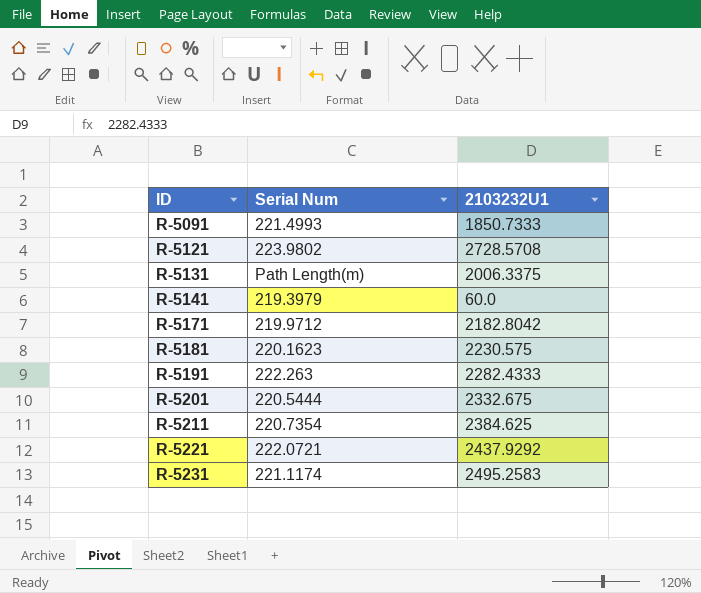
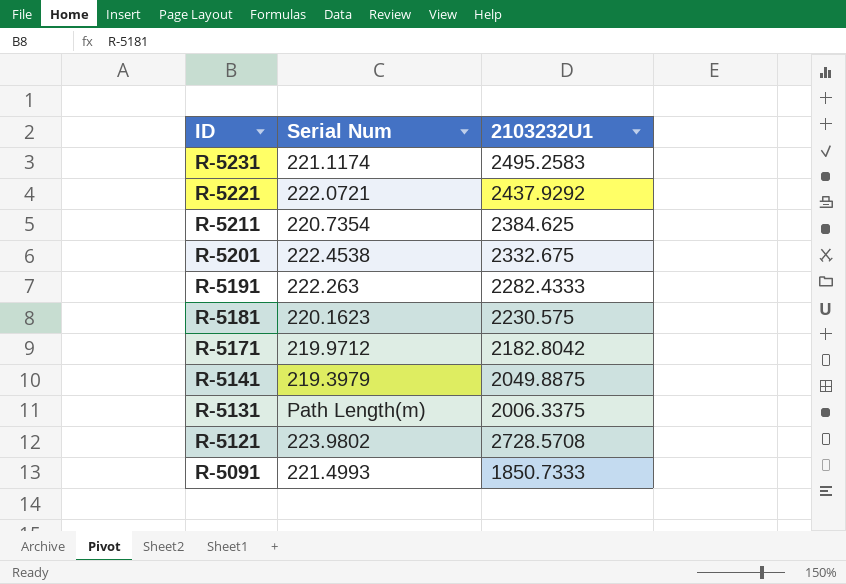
row order: ID ascending -> ID descending
R-5201 | Serial Num: 220.5444 -> 222.4538
R-5141 | 2103232U1: 60.0 -> 2049.8875

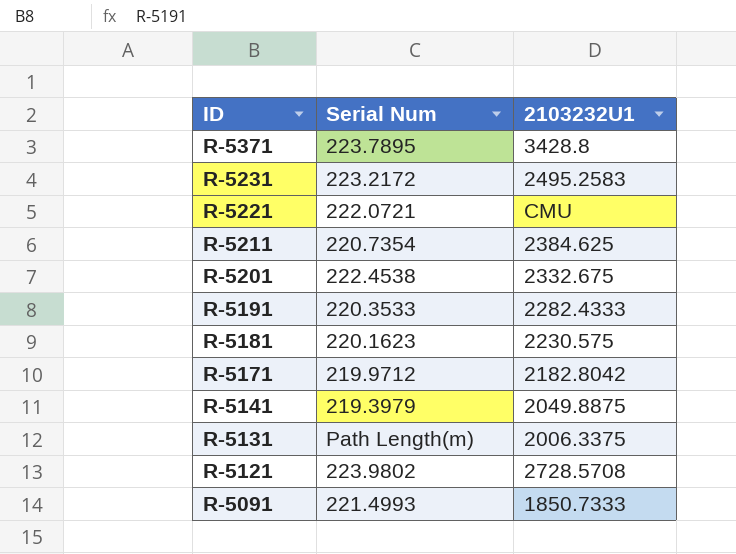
row R-5371: none -> 223.7895 | 3428.8
R-5231 | Serial Num: 221.1174 -> 223.2172
R-5221 | 2103232U1: 2437.9292 -> CMU
R-5191 | Serial Num: 222.263 -> 220.3533

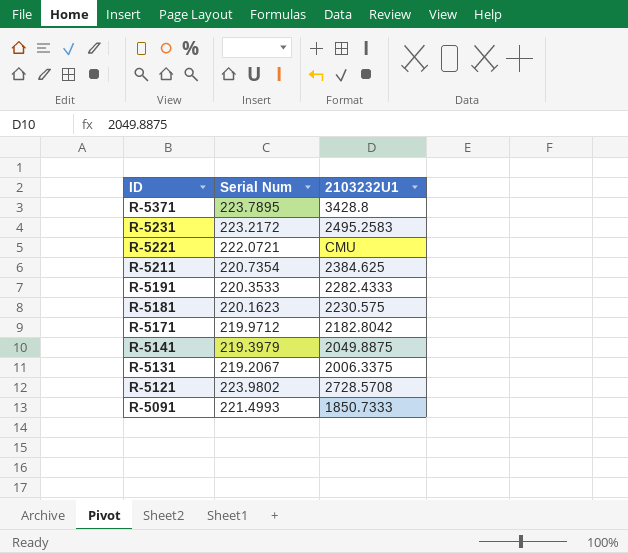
row R-5201: 222.4538 | 2332.675 -> none
R-5131 | Serial Num: Path Length(m) -> 219.2067

